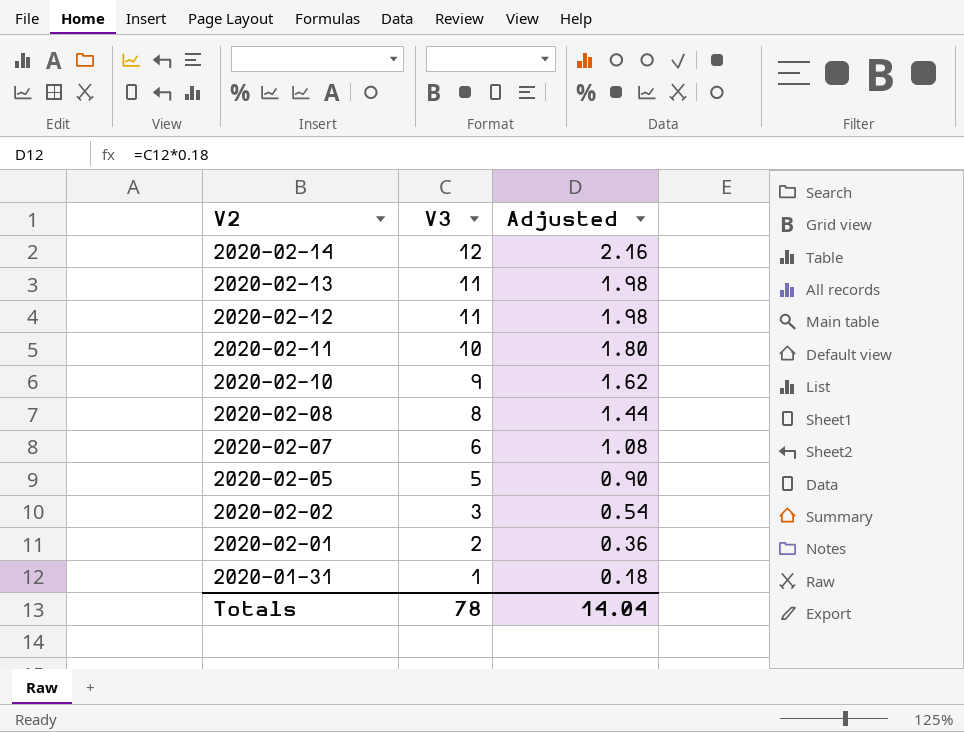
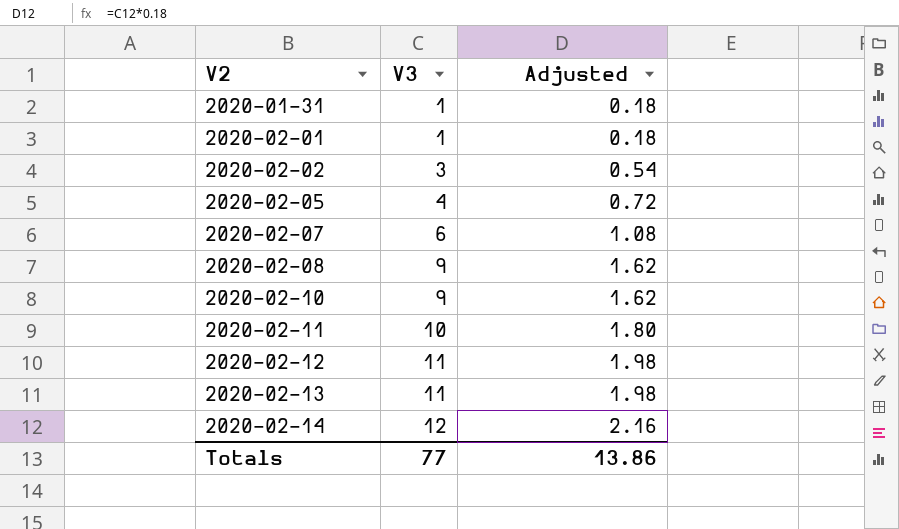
row order: V2 descending -> V2 ascending
2020-02-01 | V3: 2 -> 1
2020-02-01 | Adjusted: 0.36 -> 0.18
2020-02-05 | V3: 5 -> 4
2020-02-05 | Adjusted: 0.90 -> 0.72
2020-02-08 | V3: 8 -> 9
2020-02-08 | Adjusted: 1.44 -> 1.62
Totals | V3: 78 -> 77
Totals | Adjusted: 14.04 -> 13.86

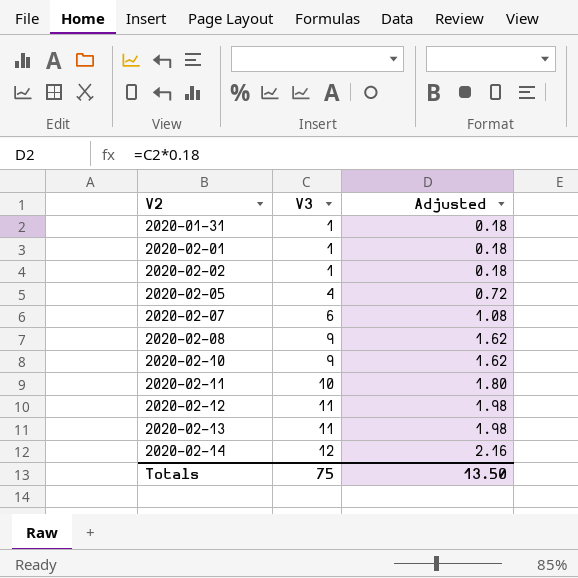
2020-02-02 | V3: 3 -> 1
2020-02-02 | Adjusted: 0.54 -> 0.18
Totals | V3: 77 -> 75
Totals | Adjusted: 13.86 -> 13.50

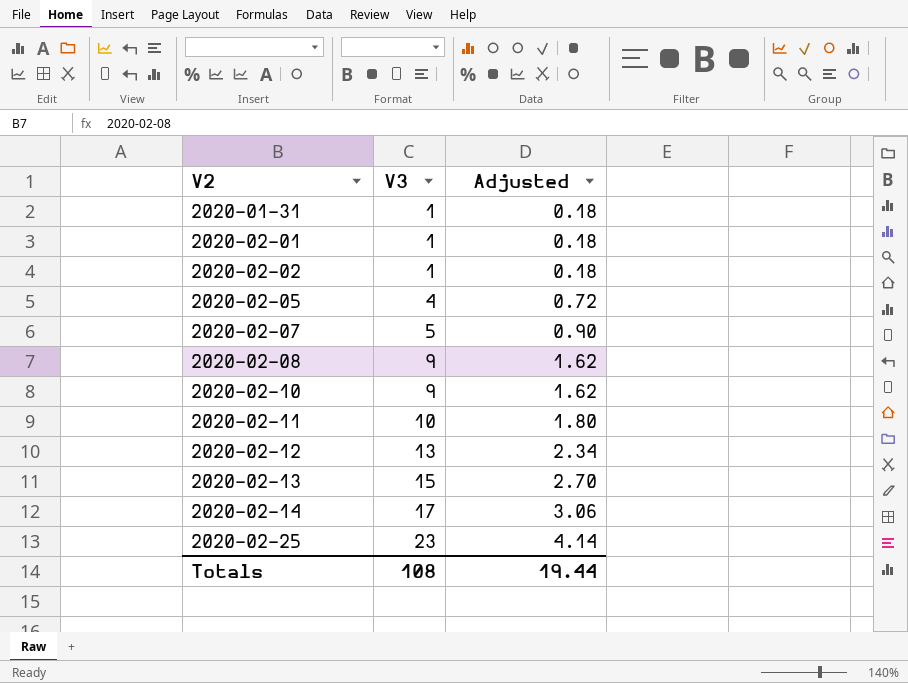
2020-02-07 | V3: 6 -> 5
2020-02-07 | Adjusted: 1.08 -> 0.90
2020-02-12 | V3: 11 -> 13
2020-02-12 | Adjusted: 1.98 -> 2.34
2020-02-13 | V3: 11 -> 15
2020-02-13 | Adjusted: 1.98 -> 2.70
2020-02-14 | V3: 12 -> 17
2020-02-14 | Adjusted: 2.16 -> 3.06
row 2020-02-25: none -> 23 | 4.14
Totals | V3: 75 -> 108
Totals | Adjusted: 13.50 -> 19.44

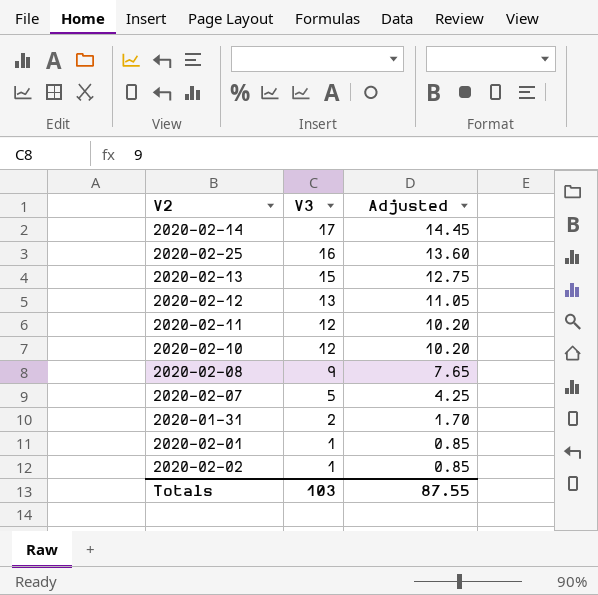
row order: V2 ascending -> V3 descending
column Adjusted | formula: [V3] * 0.18 -> [V3] * 0.85
row 2020-02-05: 4 | 0.72 -> none
2020-02-25 | V3: 23 -> 16
2020-02-11 | V3: 10 -> 12
2020-02-10 | V3: 9 -> 12
2020-01-31 | V3: 1 -> 2
Totals | V3: 108 -> 103
Totals | Adjusted: 19.44 -> 87.55

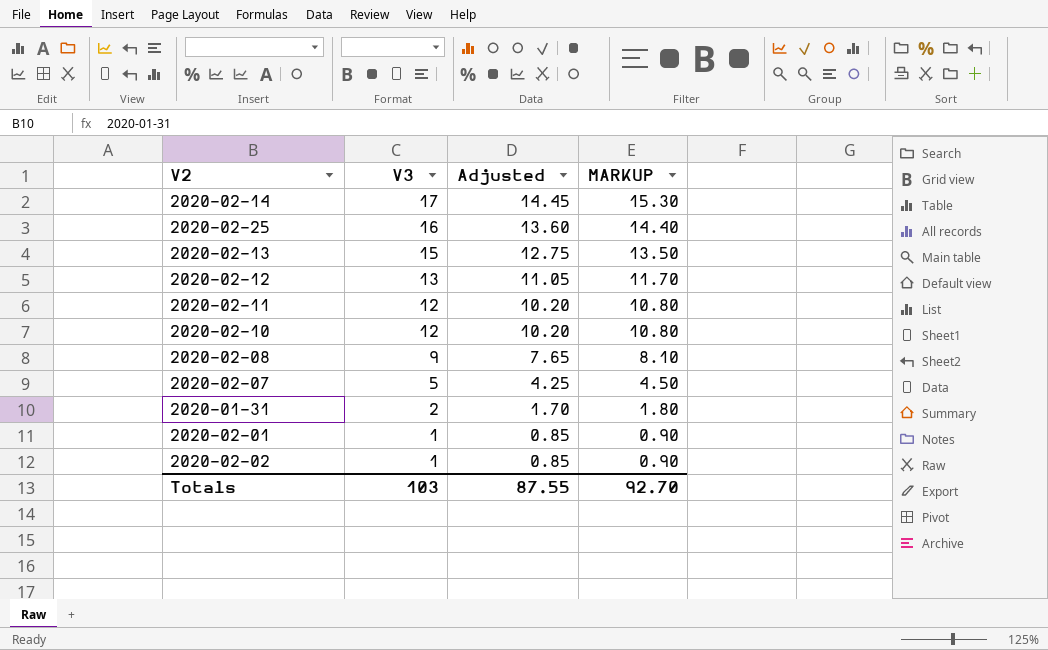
column MARKUP | formula: none -> [V3] * 0.9

